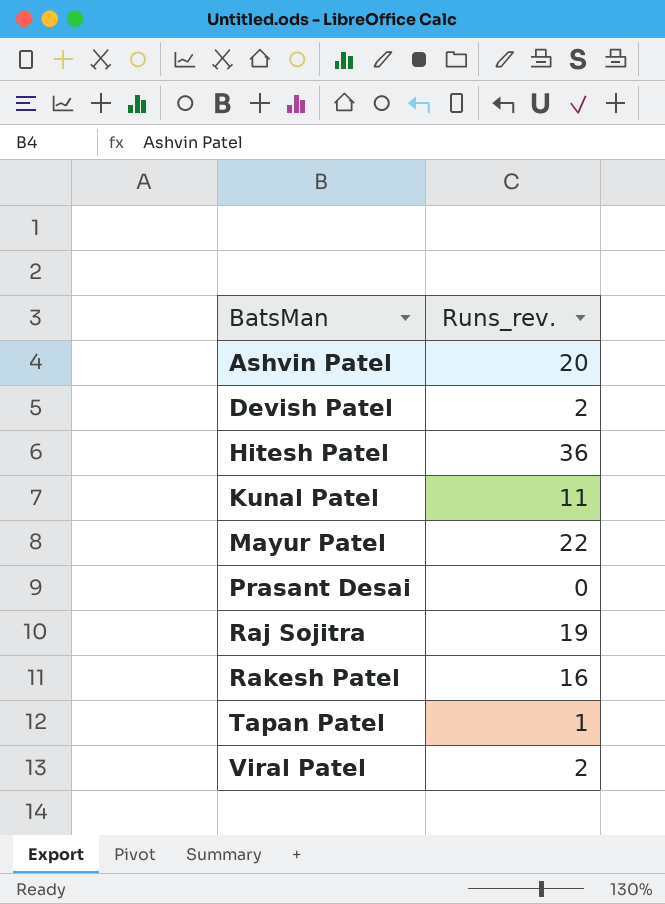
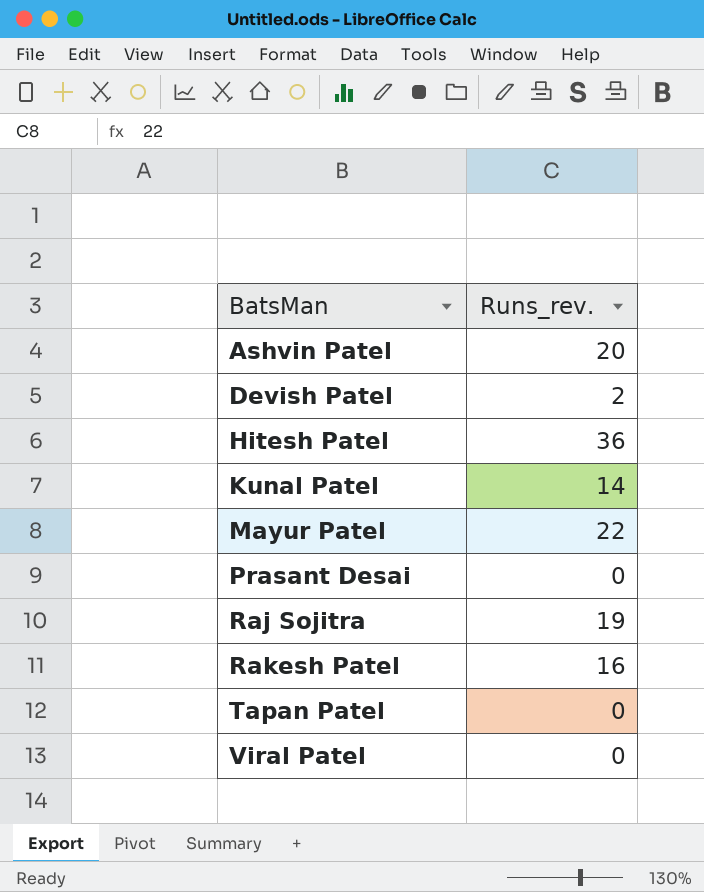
Kunal Patel | Runs_rev.: 11 -> 14
Tapan Patel | Runs_rev.: 1 -> 0
Viral Patel | Runs_rev.: 2 -> 0

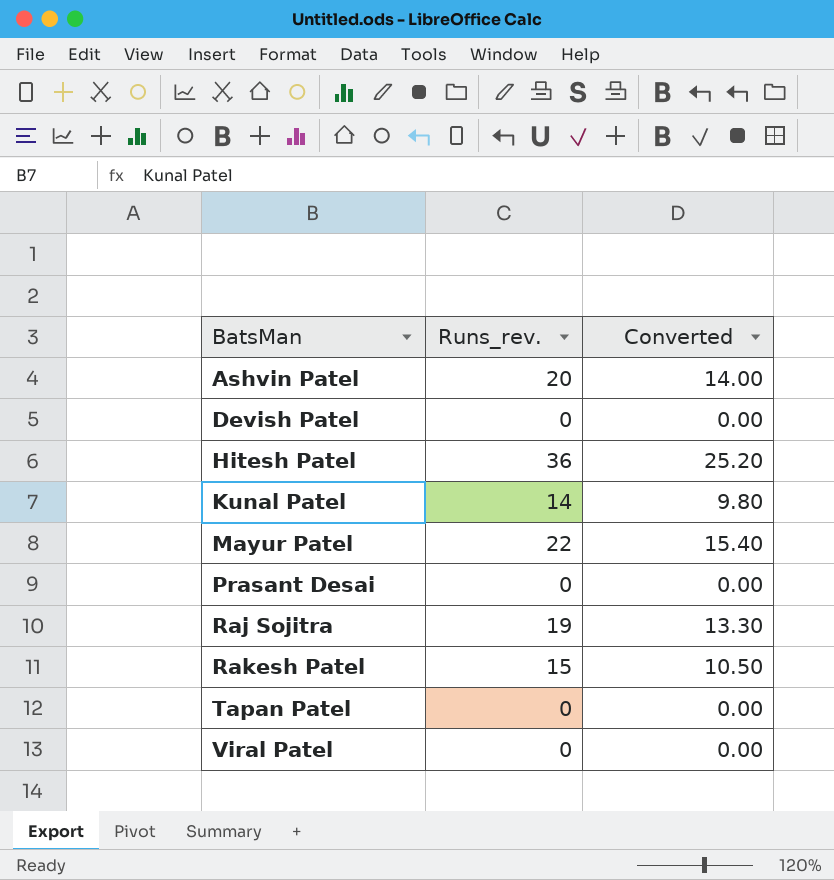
column Converted | formula: none -> [Runs_rev.] * 0.7
Devish Patel | Runs_rev.: 2 -> 0
Rakesh Patel | Runs_rev.: 16 -> 15

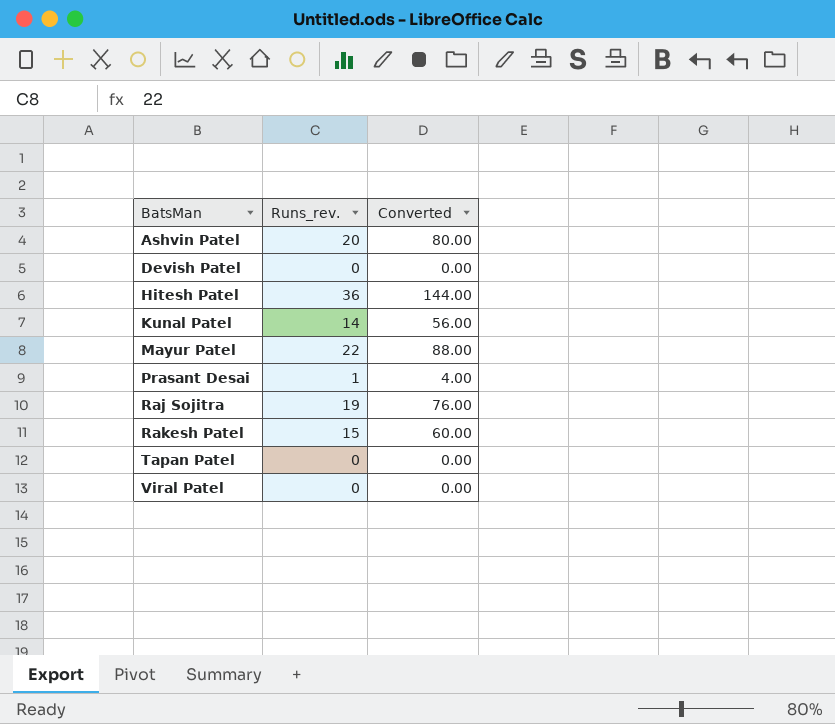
column Converted | formula: [Runs_rev.] * 0.7 -> [Runs_rev.] * 4
Prasant Desai | Runs_rev.: 0 -> 1

